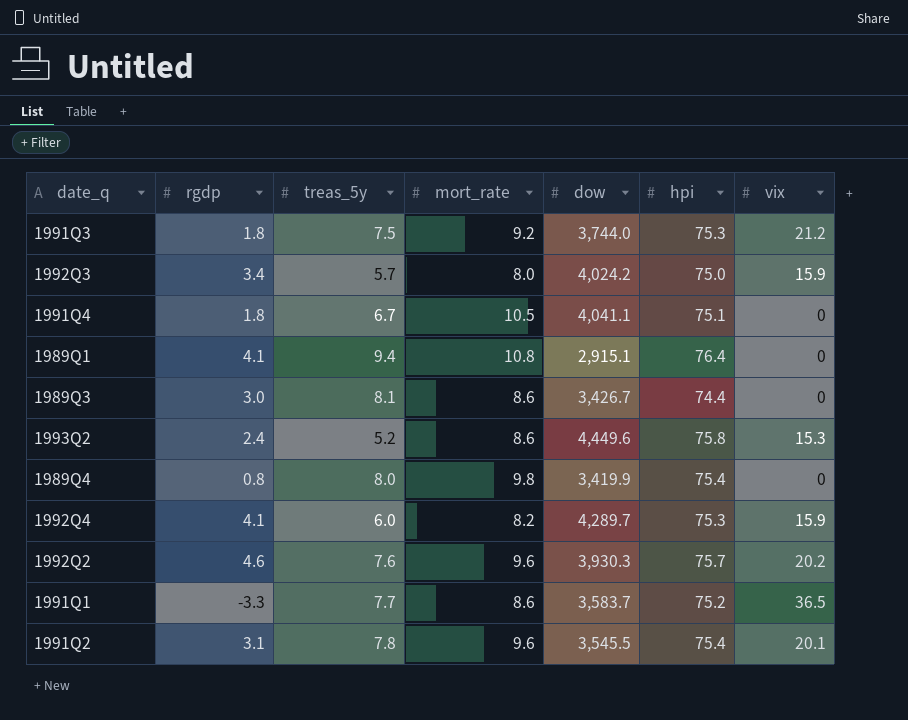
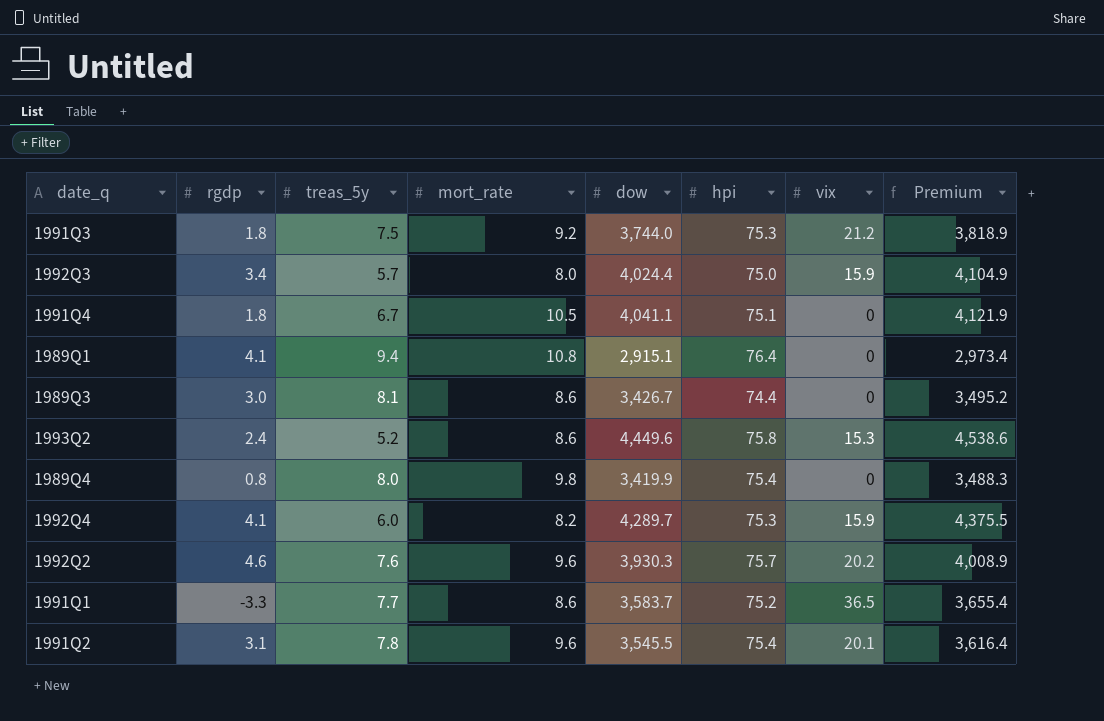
column Premium | formula: none -> [dow] * 1.02
1992Q3 | dow: 4,024.2 -> 4,024.4

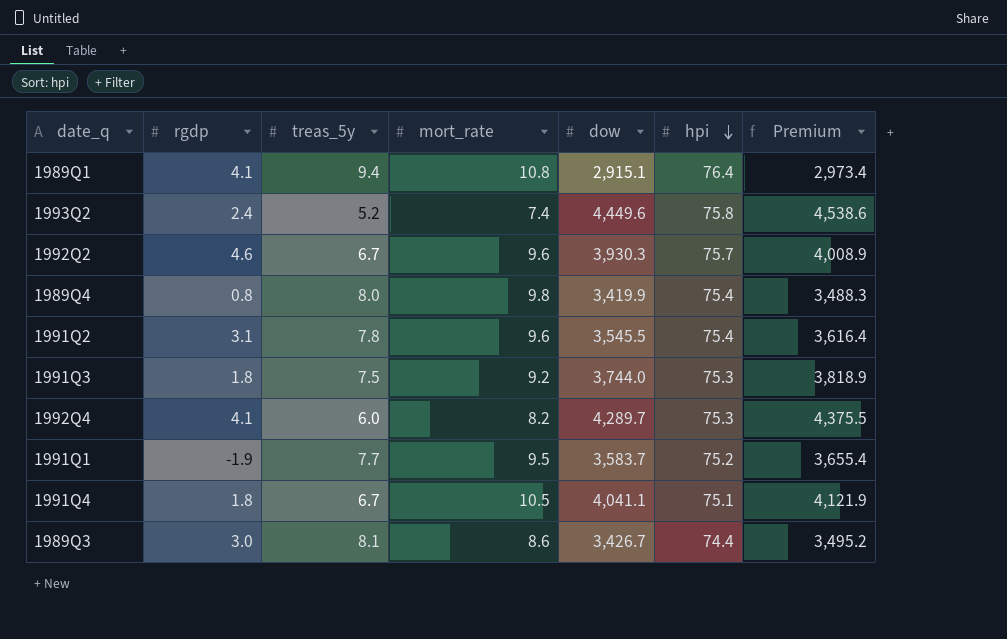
row order: none -> hpi descending
column vix | position: 7 -> none
row 1992Q3: 3.4 | 5.7 | 8.0 | 4,024.4 | 75.0 | 15.9 | 4,104.9 -> none
1993Q2 | mort_rate: 8.6 -> 7.4
1992Q2 | treas_5y: 7.6 -> 6.7
1991Q1 | rgdp: -3.3 -> -1.9
1991Q1 | mort_rate: 8.6 -> 9.5

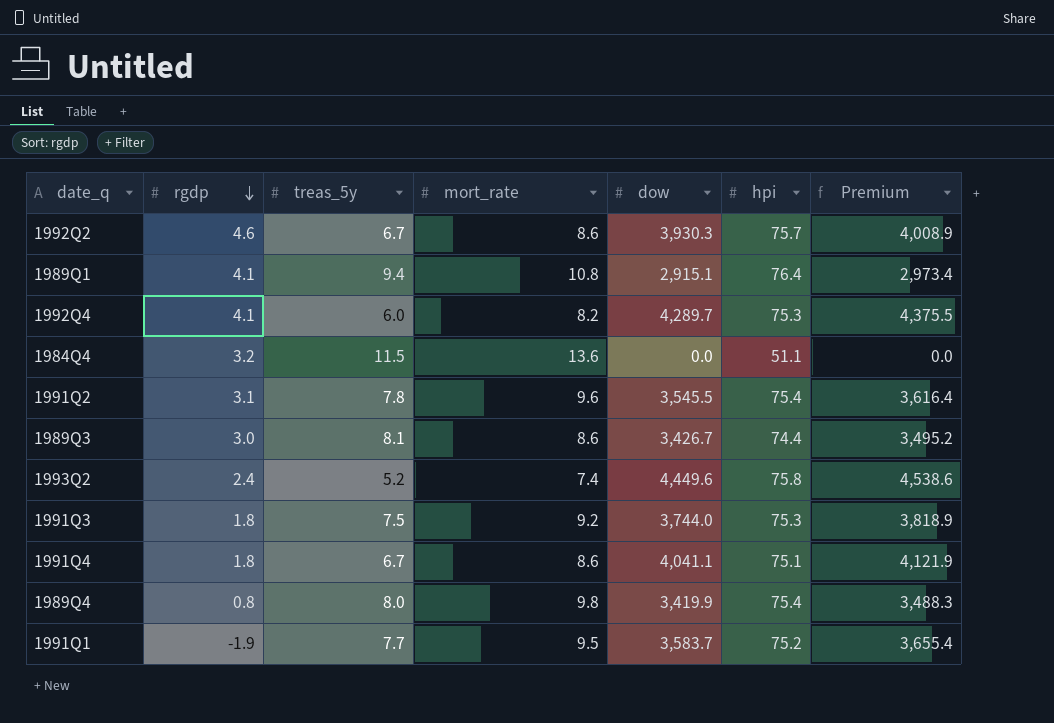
row order: hpi descending -> rgdp descending
1992Q2 | mort_rate: 9.6 -> 8.6
row 1984Q4: none -> 3.2 | 11.5 | 13.6 | 0.0 | 51.1 | 0.0
1991Q4 | mort_rate: 10.5 -> 8.6

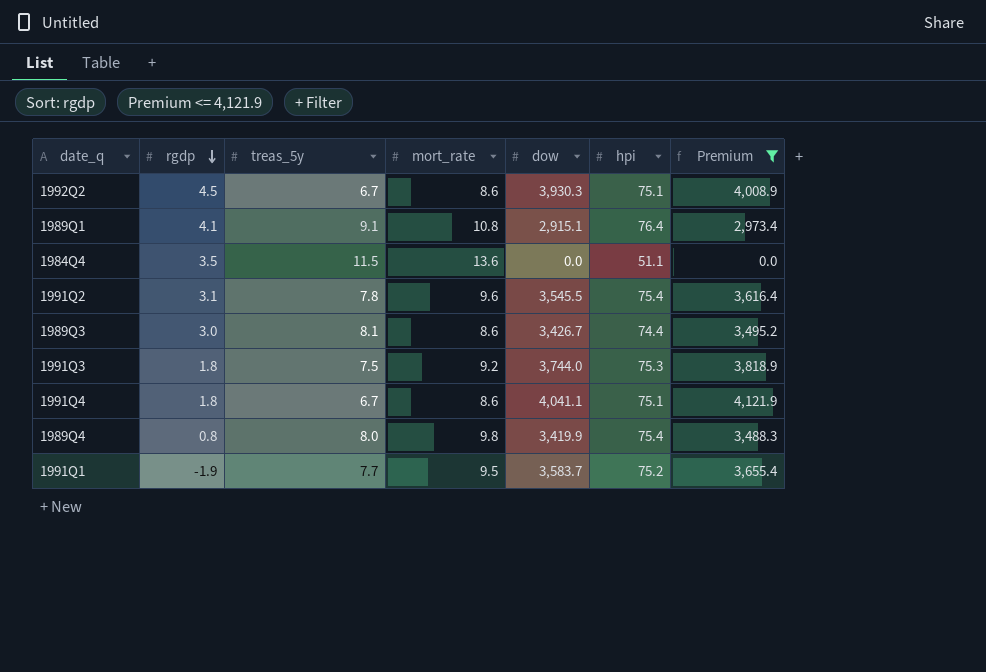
filter: none -> Premium <= 4,121.9
1992Q2 | rgdp: 4.6 -> 4.5
1992Q2 | hpi: 75.7 -> 75.1
1989Q1 | treas_5y: 9.4 -> 9.1
1984Q4 | rgdp: 3.2 -> 3.5

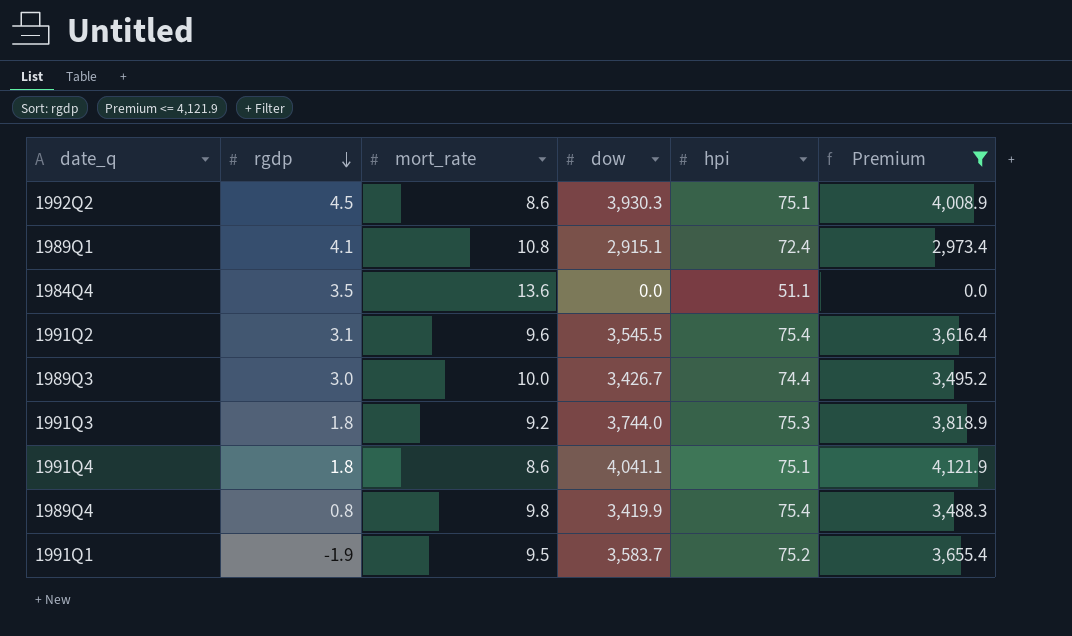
column treas_5y | position: 3 -> none
1989Q1 | hpi: 76.4 -> 72.4
1989Q3 | mort_rate: 8.6 -> 10.0

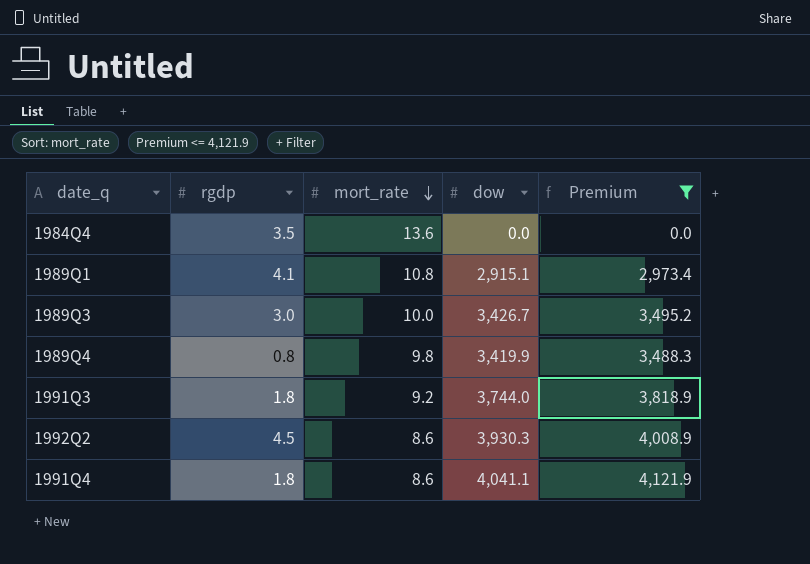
row order: rgdp descending -> mort_rate descending
column hpi | position: 5 -> none
row 1991Q2: 3.1 | 9.6 | 3,545.5 | 75.4 | 3,616.4 -> none
row 1991Q1: -1.9 | 9.5 | 3,583.7 | 75.2 | 3,655.4 -> none

